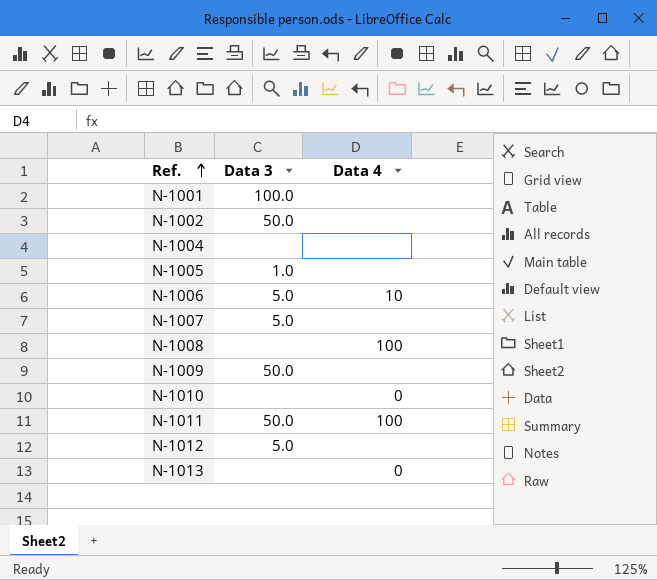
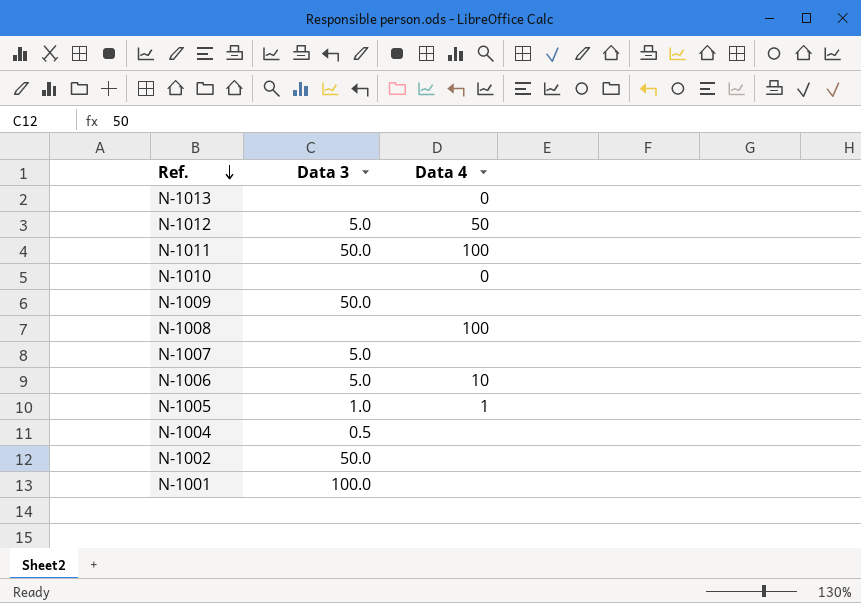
row order: Ref. ascending -> Ref. descending
N-1012 | Data 4: none -> 50
N-1005 | Data 4: none -> 1
N-1004 | Data 3: none -> 0.5

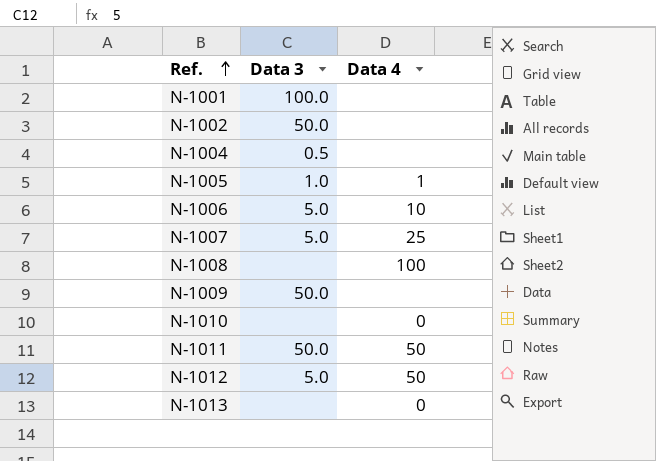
row order: Ref. descending -> Ref. ascending
N-1007 | Data 4: none -> 25
N-1011 | Data 4: 100 -> 50

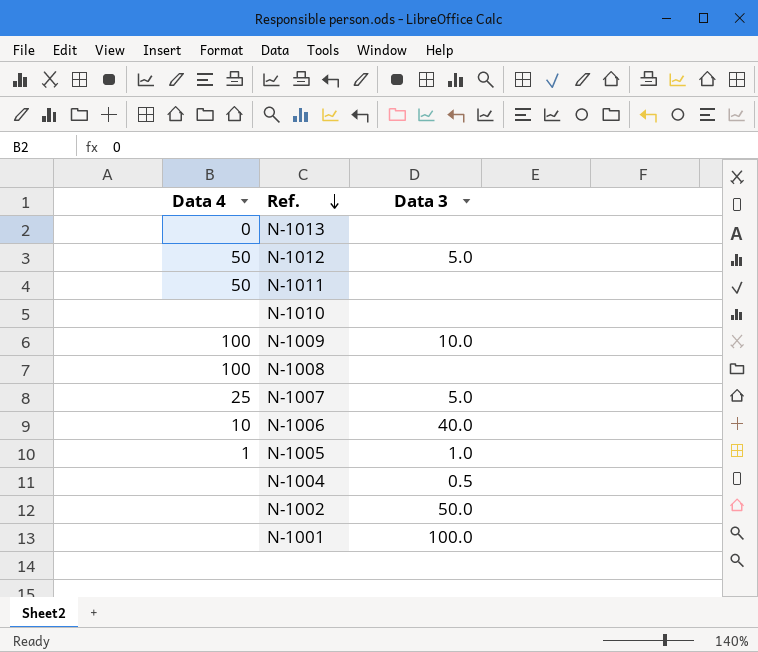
row order: Ref. ascending -> Ref. descending
column Data 4 | position: 3 -> 1
N-1011 | Data 3: 50.0 -> none
N-1010 | Data 4: 0 -> none
N-1009 | Data 4: none -> 100
N-1009 | Data 3: 50.0 -> 10.0
N-1006 | Data 3: 5.0 -> 40.0

